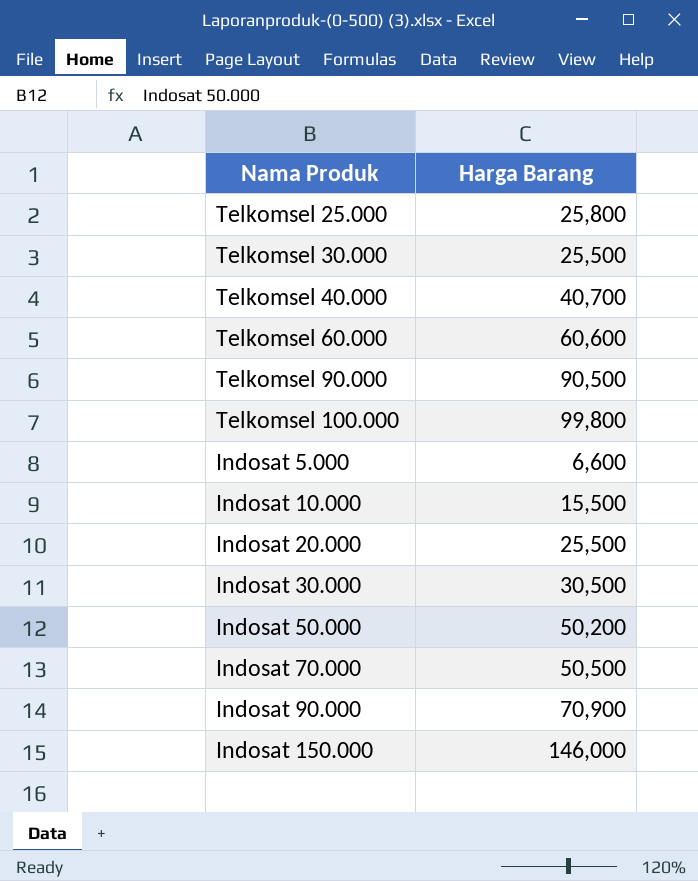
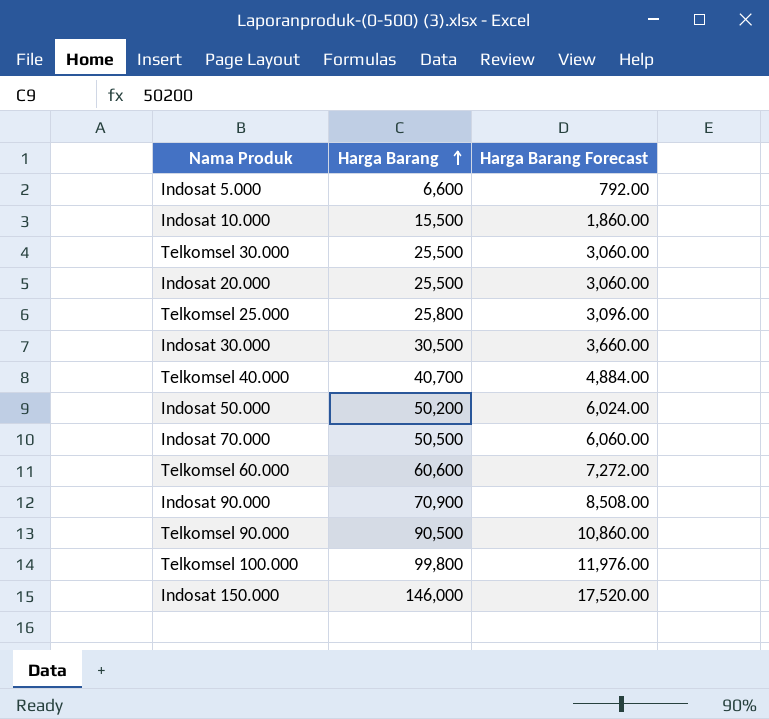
row order: none -> Harga Barang ascending
column Harga Barang Forecast | formula: none -> [Harga Barang] * 0.12

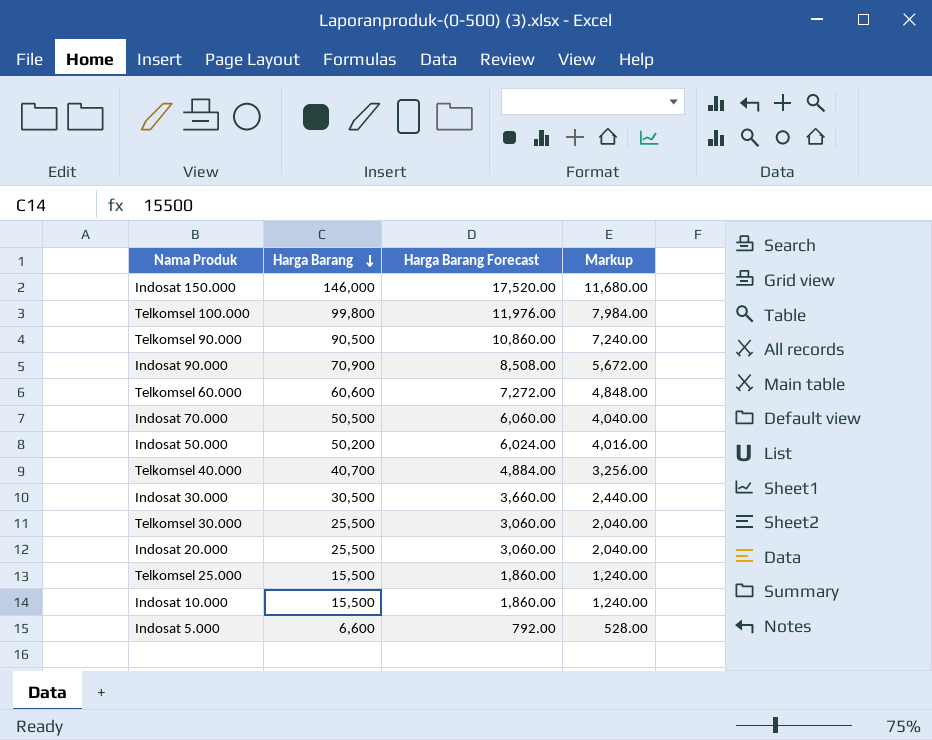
row order: Harga Barang ascending -> Harga Barang descending
column Markup | formula: none -> [Harga Barang] * 0.08
Telkomsel 25.000 | Harga Barang: 25,800 -> 15,500
Telkomsel 25.000 | Harga Barang Forecast: 3,096.00 -> 1,860.00

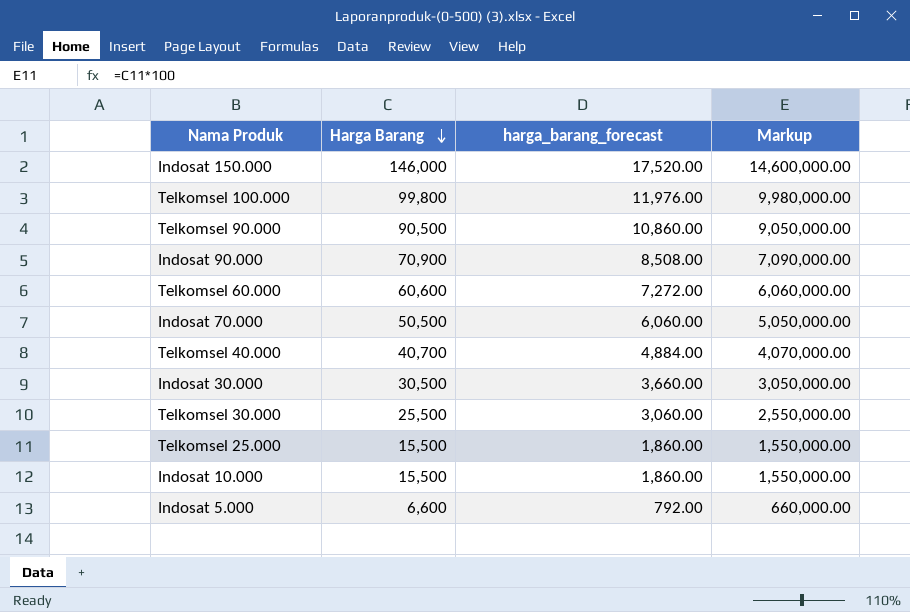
column name: Harga Barang Forecast -> harga_barang_forecast
column Markup | formula: [Harga Barang] * 0.08 -> [Harga Barang] * 100
row Indosat 50.000: 50,200 | 6,024.00 | 4,016.00 -> none
row Indosat 20.000: 25,500 | 3,060.00 | 2,040.00 -> none

